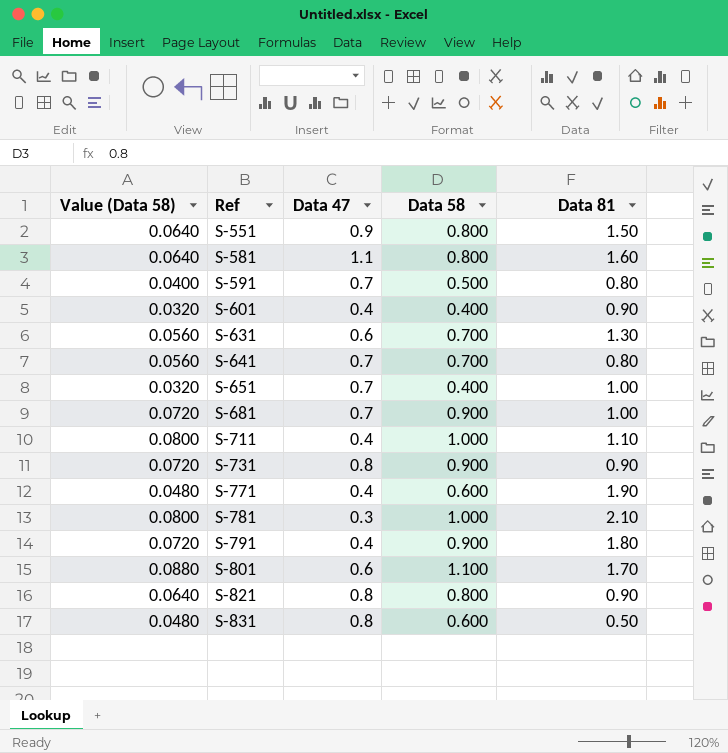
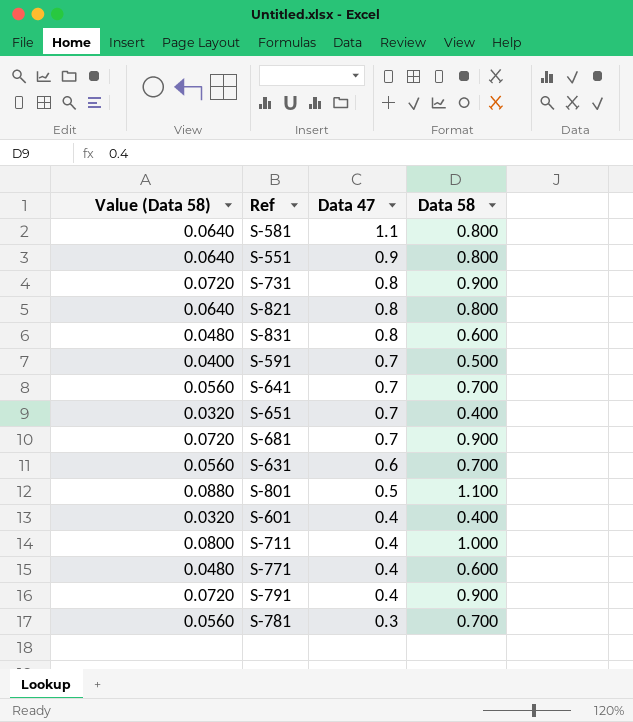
row order: Ref ascending -> Data 47 descending
column Data 81 | position: 5 -> none
S-801 | Data 47: 0.6 -> 0.5
S-781 | Value (Data 58): 0.0800 -> 0.0560
S-781 | Data 58: 1.000 -> 0.700

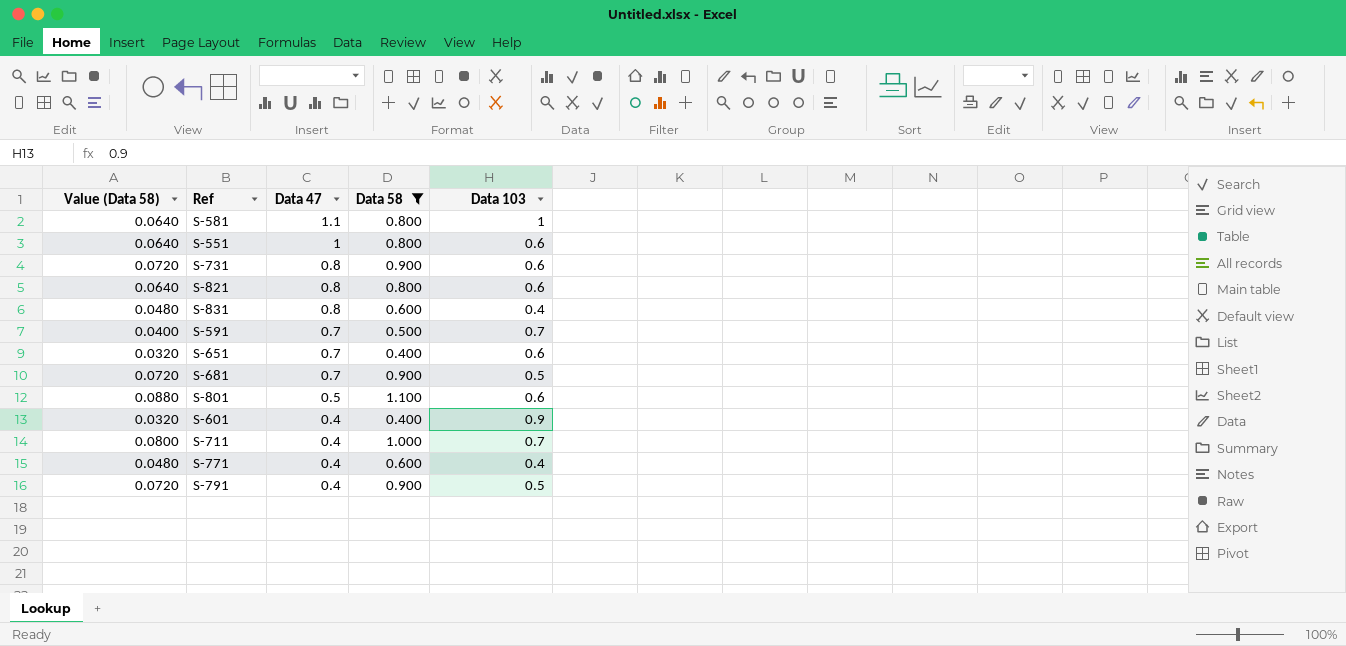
filter: none -> Data 58 != 0.700
column Data 103 | position: none -> 5
S-551 | Data 47: 0.9 -> 1

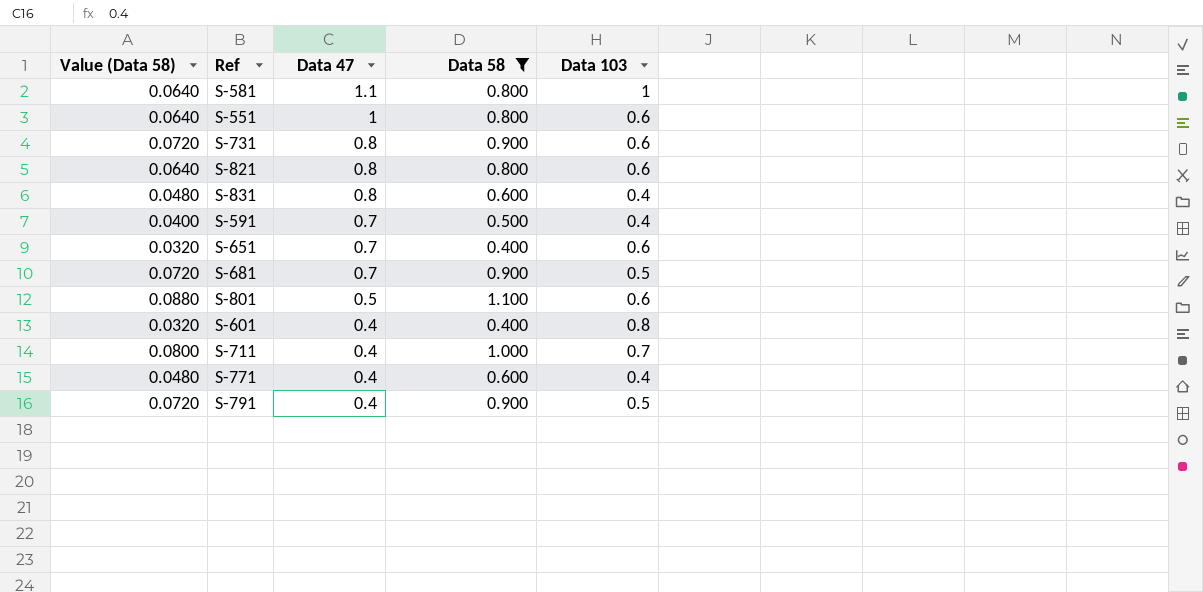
S-591 | Data 103: 0.7 -> 0.4
S-601 | Data 103: 0.9 -> 0.8

